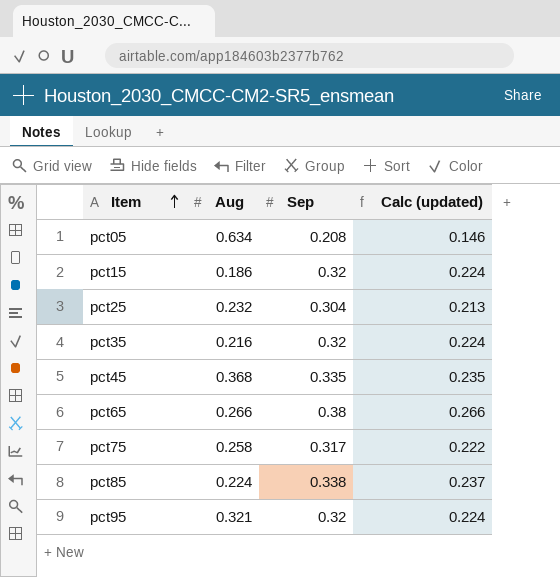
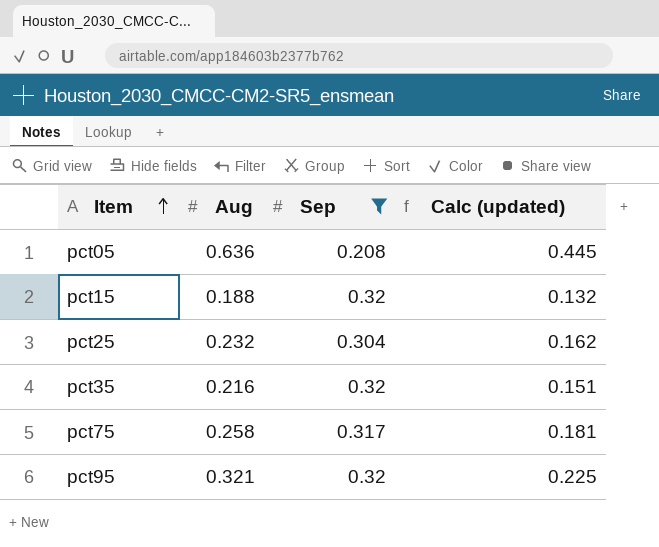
filter: none -> Sep <= 0.32
column Calc (updated) | formula: [Sep] * 0.7 -> [Aug] * 0.7
pct05 | Aug: 0.634 -> 0.636
pct15 | Aug: 0.186 -> 0.188

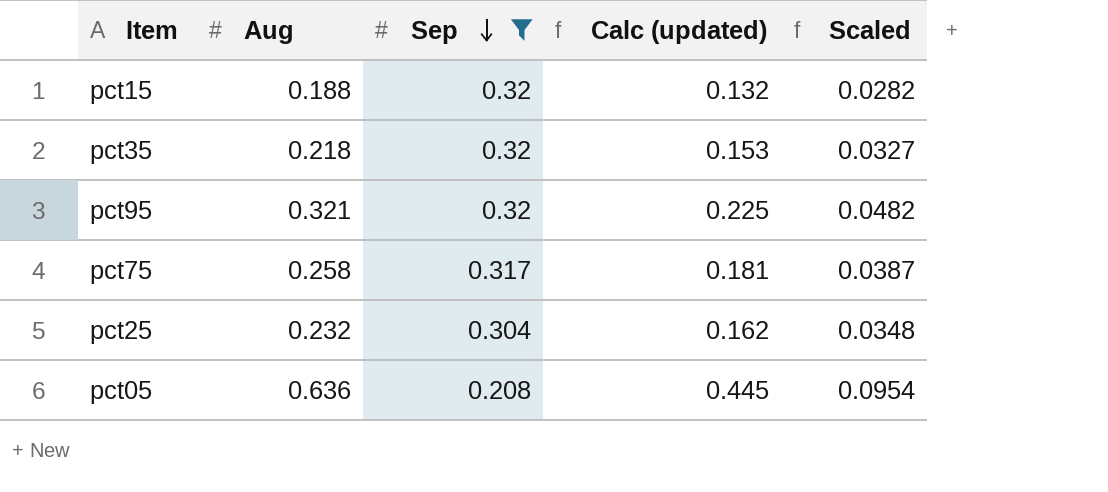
row order: Item ascending -> Sep descending
column Scaled | formula: none -> [Aug] * 0.15
pct35 | Aug: 0.216 -> 0.218
pct35 | Calc (updated): 0.151 -> 0.153

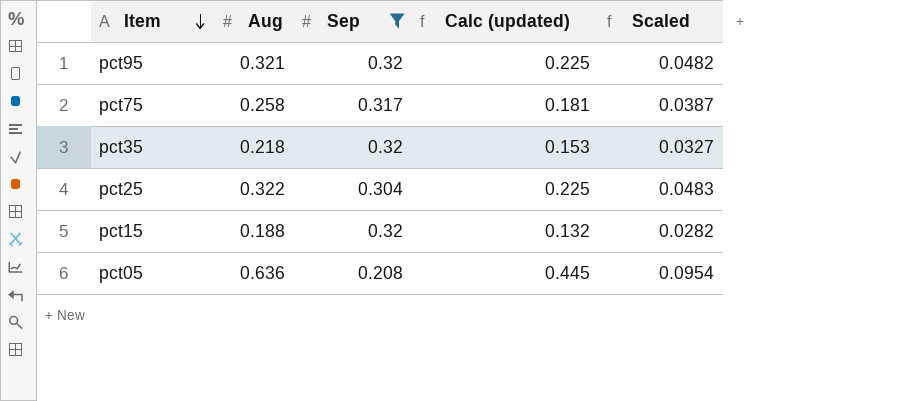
row order: Sep descending -> Item descending
pct25 | Aug: 0.232 -> 0.322
pct25 | Calc (updated): 0.162 -> 0.225
pct25 | Scaled: 0.0348 -> 0.0483

